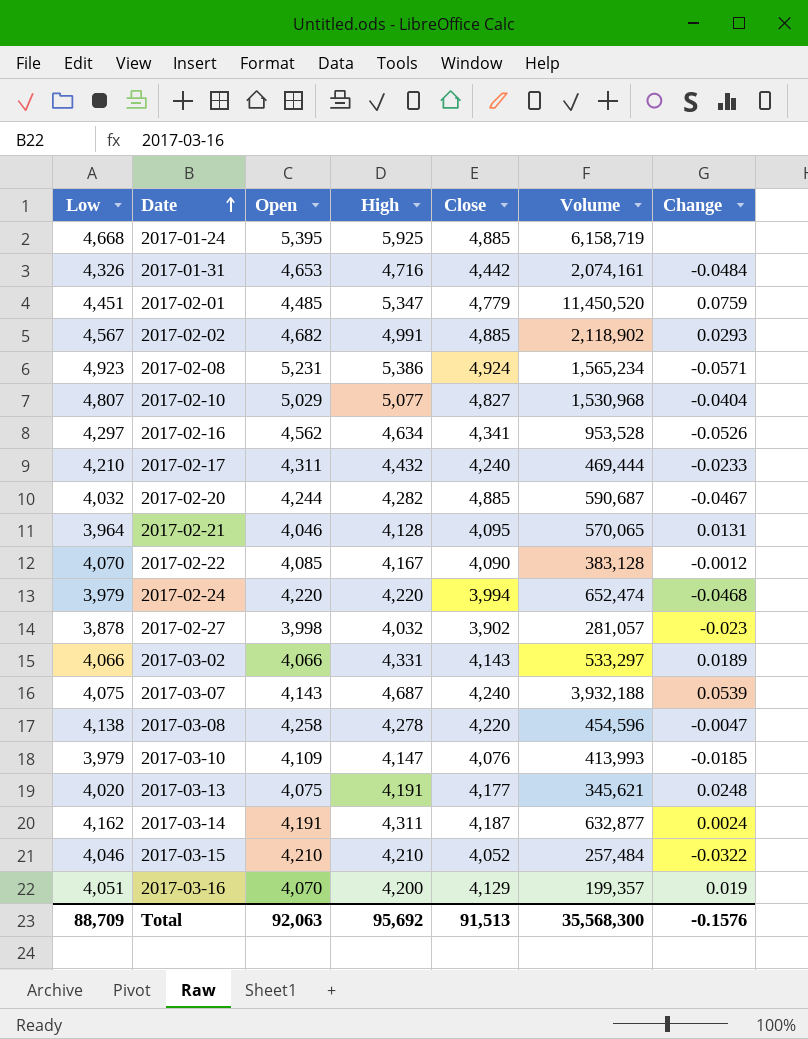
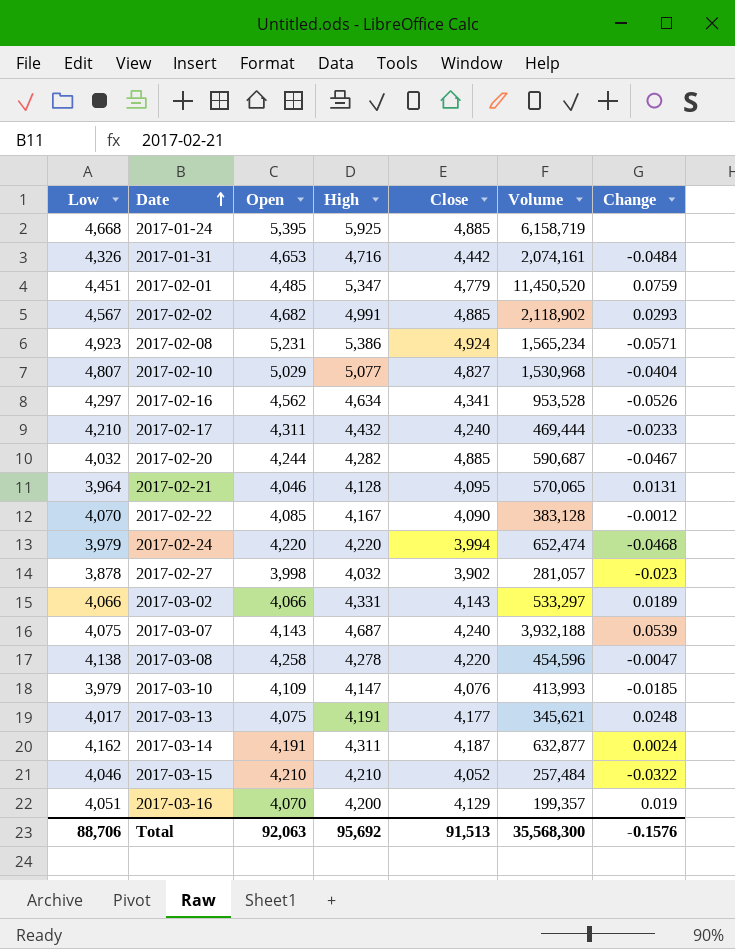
2017-03-13 | Low: 4,020 -> 4,017
Total | Low: 88,709 -> 88,706

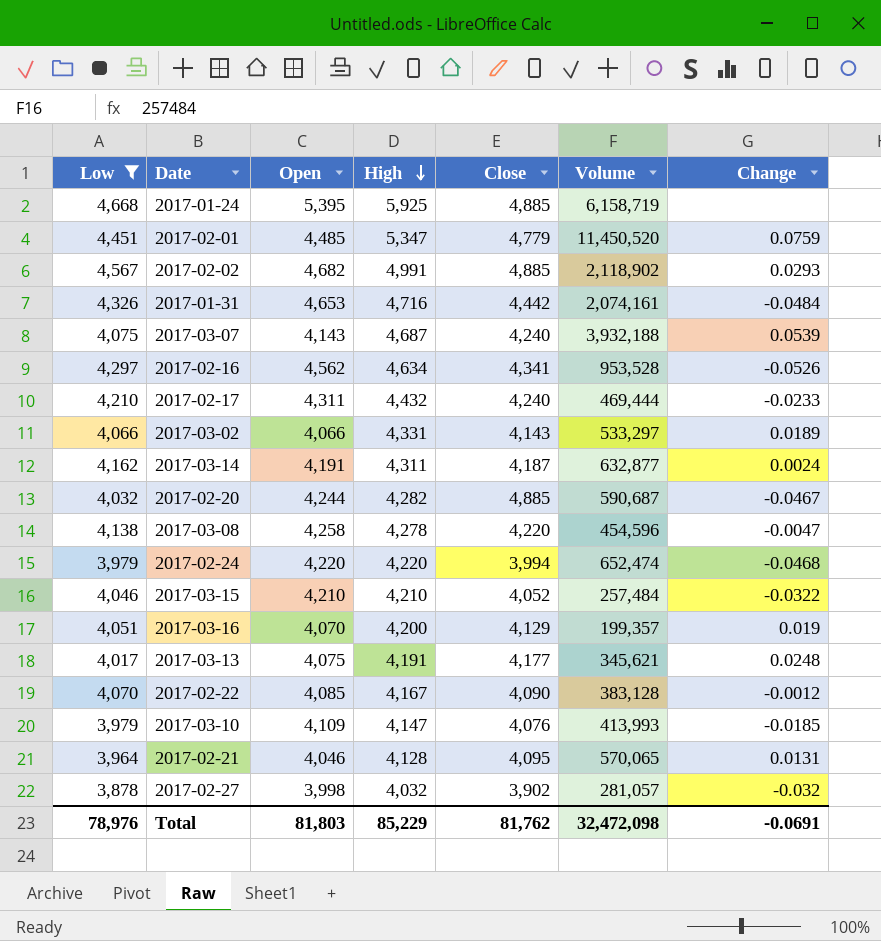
filter: none -> Low <= 4,668
row order: Date ascending -> High descending
2017-02-27 | Change: -0.023 -> -0.032
Total | Low: 88,706 -> 78,976
Total | Open: 92,063 -> 81,803
Total | High: 95,692 -> 85,229
Total | Close: 91,513 -> 81,762
Total | Volume: 35,568,300 -> 32,472,098
Total | Change: -0.1576 -> -0.0691

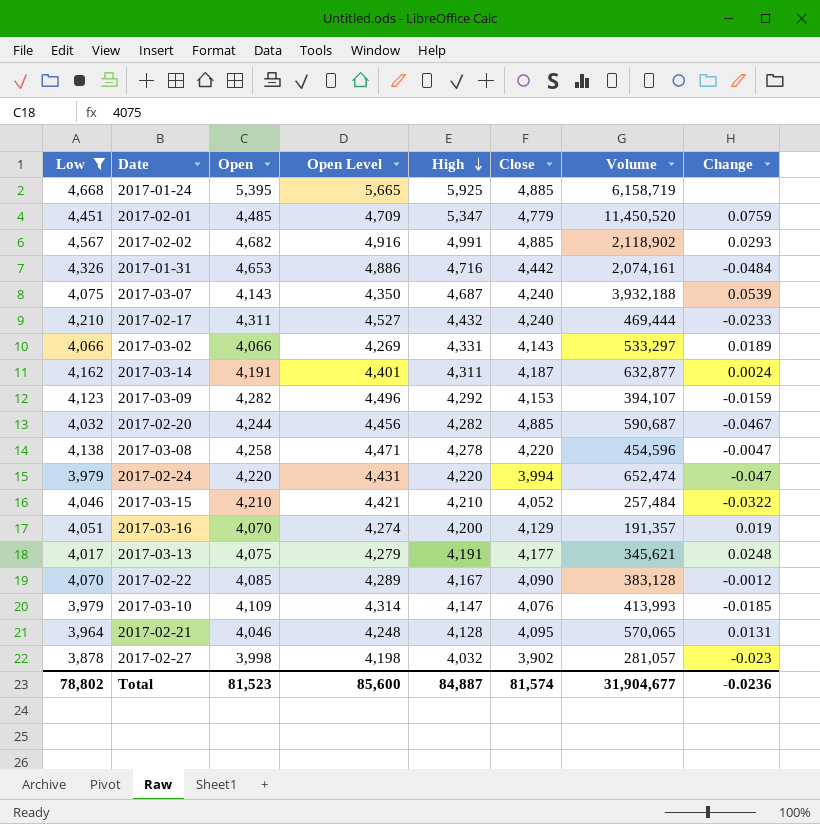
column Open Level | formula: none -> [Open] * 1.05
row 2017-02-16: 4,297 | 4,562 | 4,634 | 4,341 | 953,528 | -0.0526 -> none
row 2017-03-09: none -> 4,123 | 4,282 | 4,496 | 4,292 | 4,153 | 394,107 | -0.0159
2017-02-24 | Change: -0.0468 -> -0.047
2017-03-16 | Volume: 199,357 -> 191,357
2017-02-27 | Change: -0.032 -> -0.023
Total | Low: 78,976 -> 78,802
Total | Open: 81,803 -> 81,523
Total | High: 85,229 -> 84,887
Total | Close: 81,762 -> 81,574
Total | Volume: 32,472,098 -> 31,904,677
Total | Change: -0.0691 -> -0.0236

